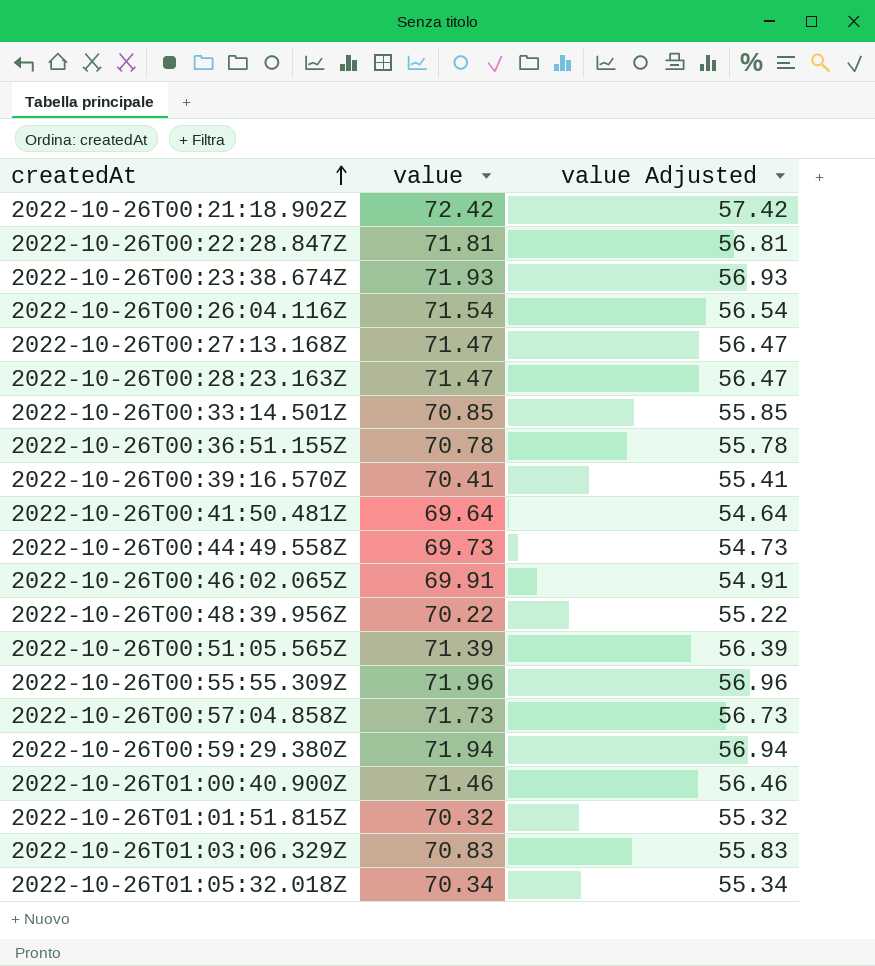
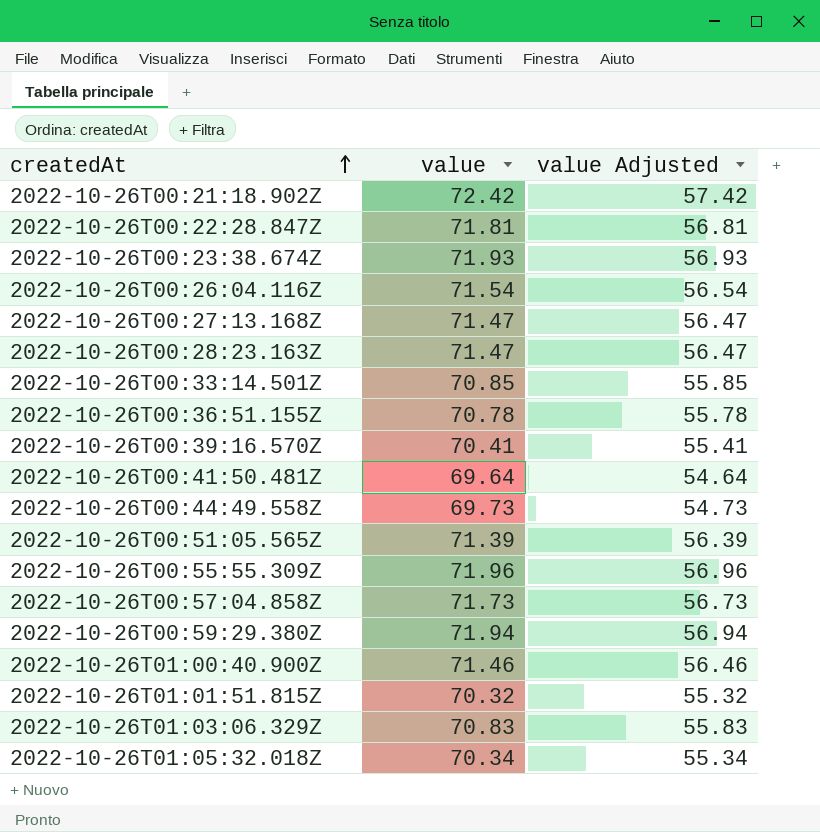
row 2022-10-26T00:46:02.065Z: 69.91 | 54.91 -> none
row 2022-10-26T00:48:39.956Z: 70.22 | 55.22 -> none

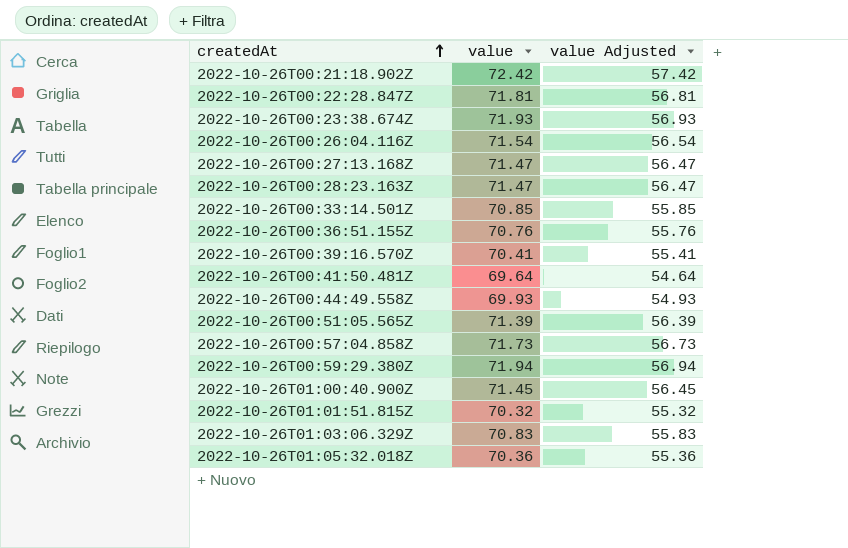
row 2022-10-26T00:55:55.309Z: 71.96 | 56.96 -> none
2022-10-26T00:36:51.155Z | value: 70.78 -> 70.76
2022-10-26T00:36:51.155Z | value Adjusted: 55.78 -> 55.76
2022-10-26T00:44:49.558Z | value: 69.73 -> 69.93
2022-10-26T00:44:49.558Z | value Adjusted: 54.73 -> 54.93
2022-10-26T01:00:40.900Z | value: 71.46 -> 71.45
2022-10-26T01:00:40.900Z | value Adjusted: 56.46 -> 56.45
2022-10-26T01:05:32.018Z | value: 70.34 -> 70.36
2022-10-26T01:05:32.018Z | value Adjusted: 55.34 -> 55.36

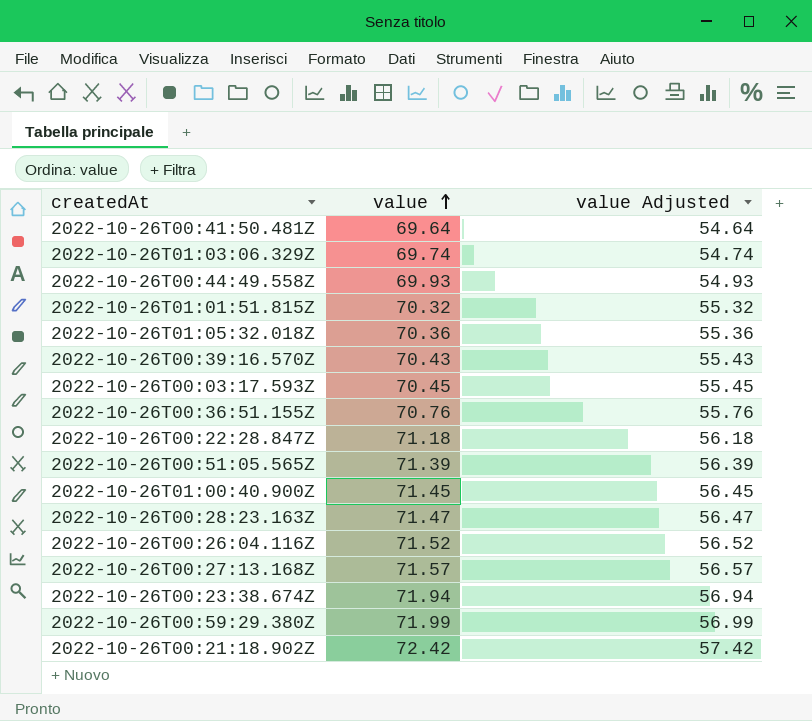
row order: createdAt ascending -> value ascending
row 2022-10-26T00:33:14.501Z: 70.85 | 55.85 -> none
row 2022-10-26T00:57:04.858Z: 71.73 | 56.73 -> none
2022-10-26T01:03:06.329Z | value: 70.83 -> 69.74
2022-10-26T01:03:06.329Z | value Adjusted: 55.83 -> 54.74
2022-10-26T00:39:16.570Z | value: 70.41 -> 70.43
2022-10-26T00:39:16.570Z | value Adjusted: 55.41 -> 55.43
row 2022-10-26T00:03:17.593Z: none -> 70.45 | 55.45
2022-10-26T00:22:28.847Z | value: 71.81 -> 71.18
2022-10-26T00:22:28.847Z | value Adjusted: 56.81 -> 56.18
2022-10-26T00:26:04.116Z | value: 71.54 -> 71.52
2022-10-26T00:26:04.116Z | value Adjusted: 56.54 -> 56.52
2022-10-26T00:27:13.168Z | value: 71.47 -> 71.57
2022-10-26T00:27:13.168Z | value Adjusted: 56.47 -> 56.57
2022-10-26T00:23:38.674Z | value: 71.93 -> 71.94
2022-10-26T00:23:38.674Z | value Adjusted: 56.93 -> 56.94
2022-10-26T00:59:29.380Z | value: 71.94 -> 71.99
2022-10-26T00:59:29.380Z | value Adjusted: 56.94 -> 56.99

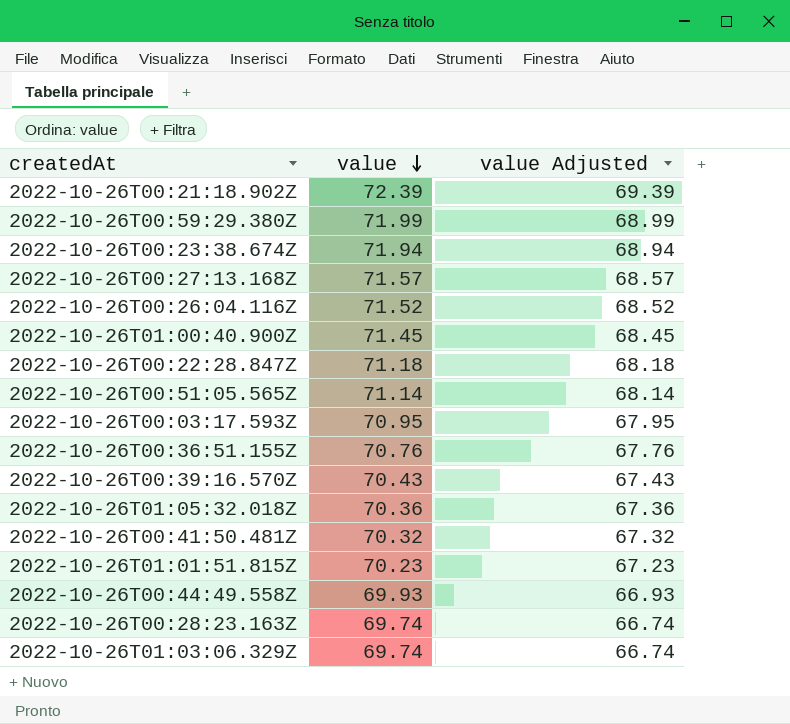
row order: value ascending -> value descending
column value Adjusted | formula: [value] - 15 -> [value] - 3
2022-10-26T00:21:18.902Z | value: 72.42 -> 72.39
2022-10-26T00:51:05.565Z | value: 71.39 -> 71.14
2022-10-26T00:03:17.593Z | value: 70.45 -> 70.95
2022-10-26T00:41:50.481Z | value: 69.64 -> 70.32
2022-10-26T01:01:51.815Z | value: 70.32 -> 70.23
2022-10-26T00:28:23.163Z | value: 71.47 -> 69.74

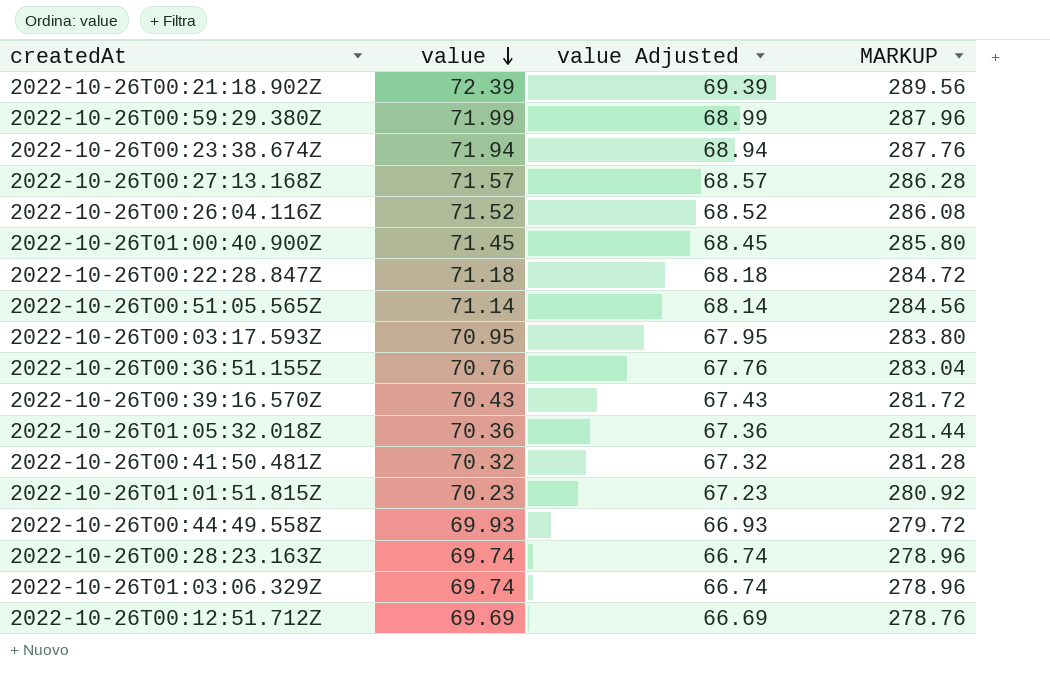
column MARKUP | formula: none -> [value] * 4
row 2022-10-26T00:12:51.712Z: none -> 69.69 | 66.69 | 278.76

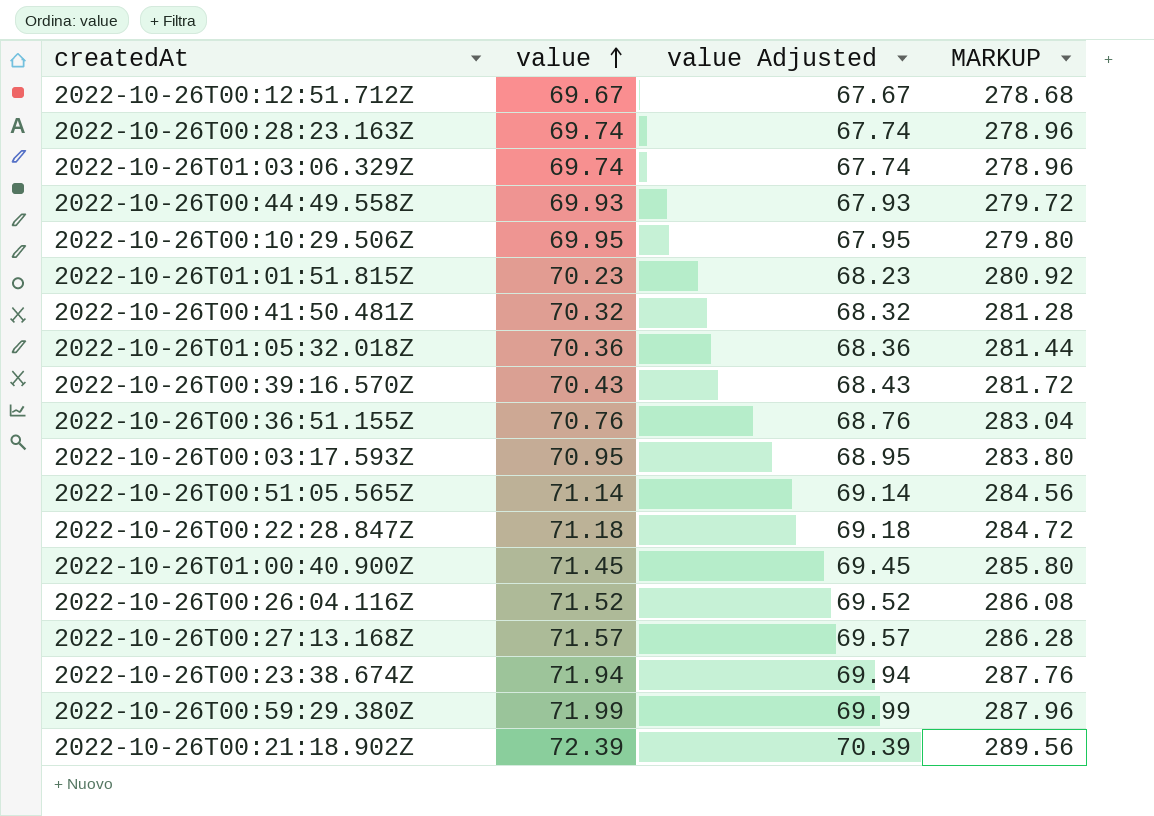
row order: value descending -> value ascending
column value Adjusted | formula: [value] - 3 -> [value] - 2
2022-10-26T00:12:51.712Z | value: 69.69 -> 69.67
2022-10-26T00:12:51.712Z | MARKUP: 278.76 -> 278.68
row 2022-10-26T00:10:29.506Z: none -> 69.95 | 67.95 | 279.80

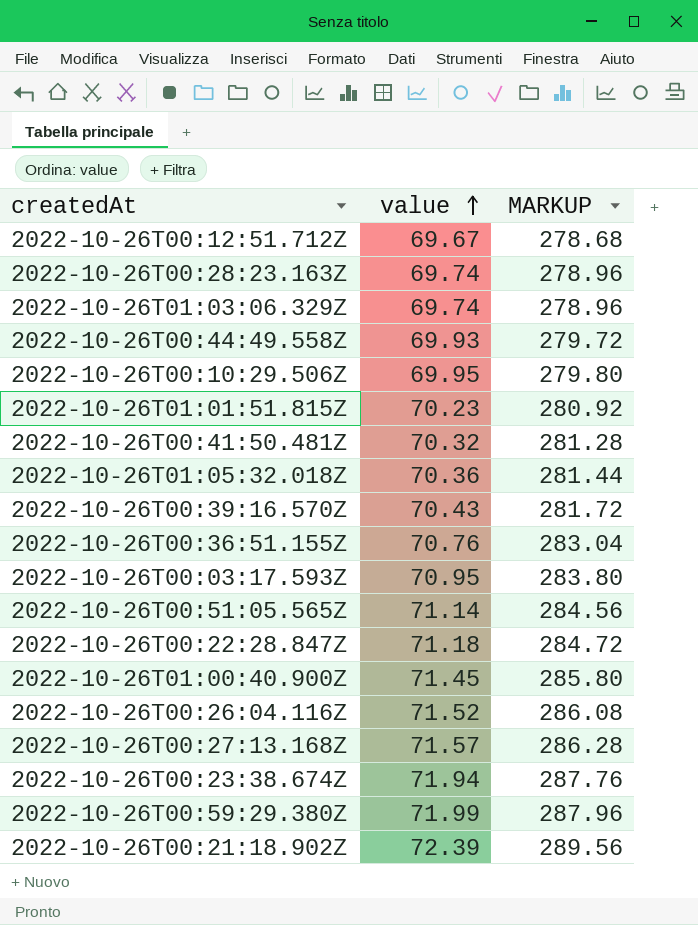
column value Adjusted | formula: [value] - 2 -> none

